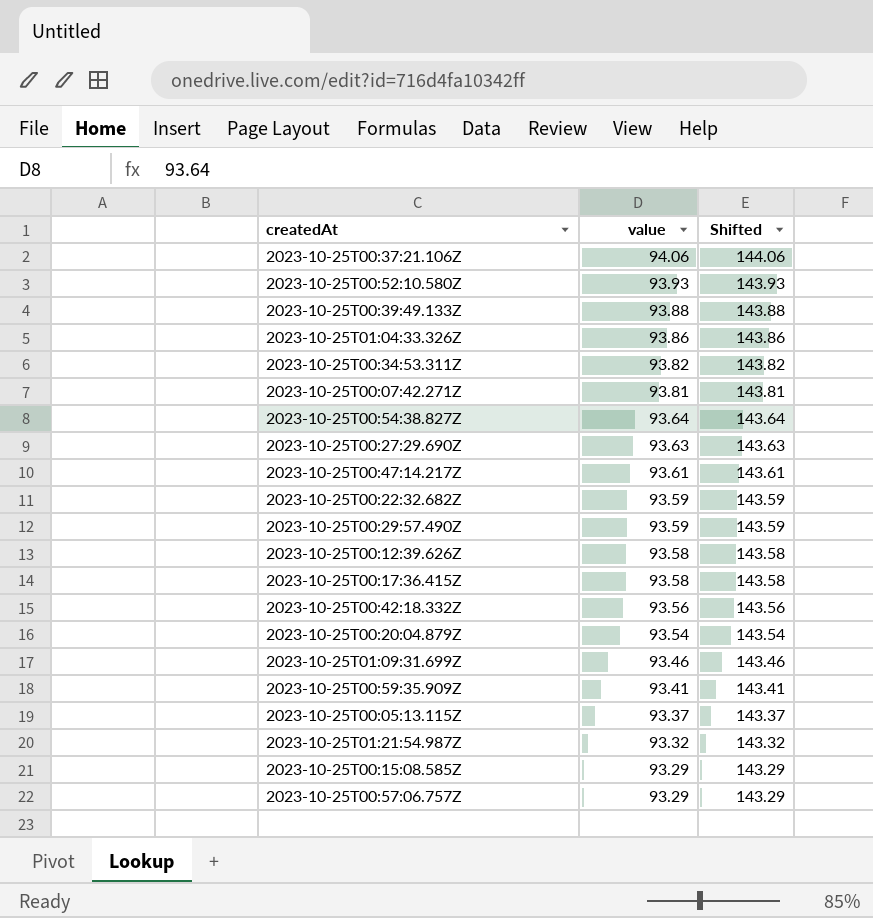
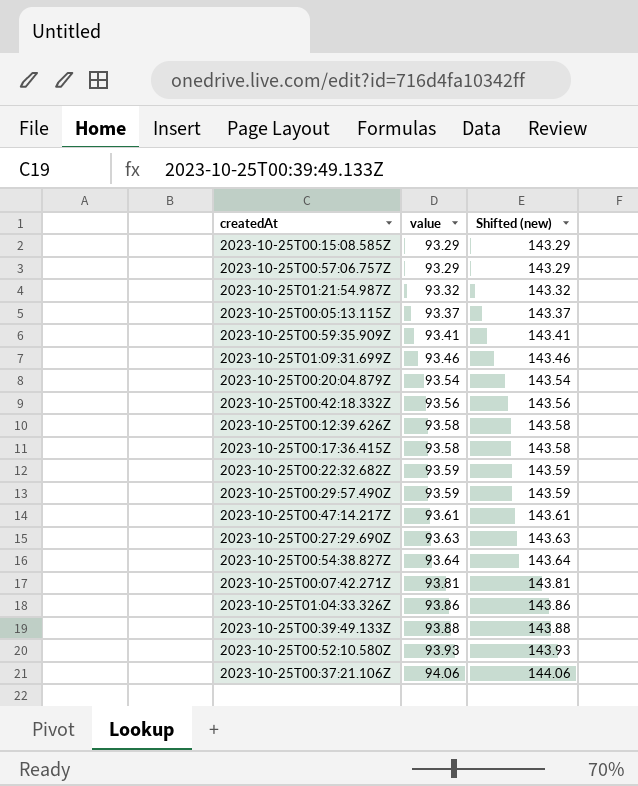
row order: value descending -> value ascending
column name: Shifted -> Shifted (new)
row 2023-10-25T00:34:53.311Z: 93.82 | 143.82 -> none

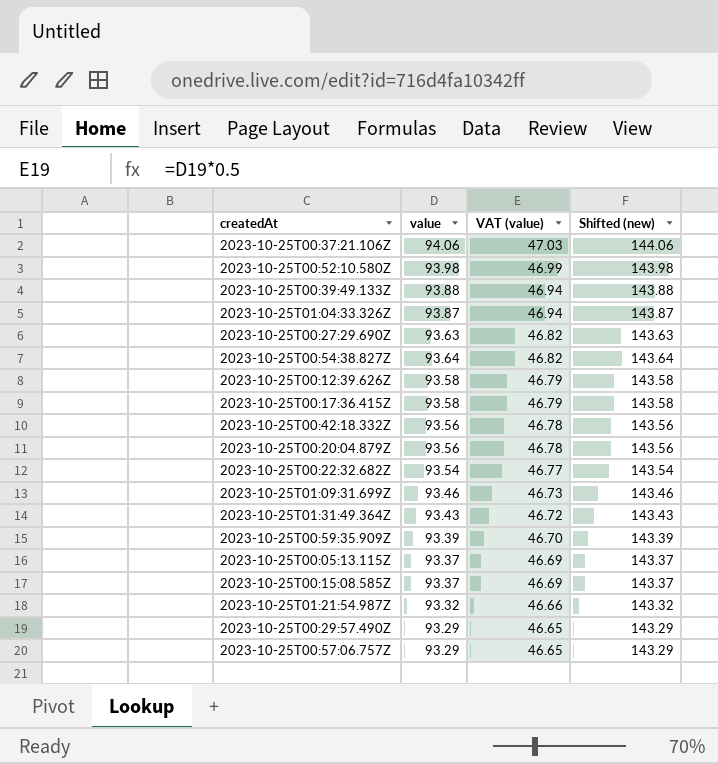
row order: value ascending -> VAT (value) descending
column VAT (value) | formula: none -> [value] * 0.5
row 2023-10-25T00:47:14.217Z: 93.61 | 143.61 -> none
row 2023-10-25T00:07:42.271Z: 93.81 | 143.81 -> none
2023-10-25T00:52:10.580Z | value: 93.93 -> 93.98
2023-10-25T00:52:10.580Z | Shifted (new): 143.93 -> 143.98
2023-10-25T01:04:33.326Z | value: 93.86 -> 93.87
2023-10-25T01:04:33.326Z | Shifted (new): 143.86 -> 143.87
2023-10-25T00:20:04.879Z | value: 93.54 -> 93.56
2023-10-25T00:20:04.879Z | Shifted (new): 143.54 -> 143.56
2023-10-25T00:22:32.682Z | value: 93.59 -> 93.54
2023-10-25T00:22:32.682Z | Shifted (new): 143.59 -> 143.54
row 2023-10-25T01:31:49.364Z: none -> 93.43 | 46.72 | 143.43
2023-10-25T00:59:35.909Z | value: 93.41 -> 93.39
2023-10-25T00:59:35.909Z | Shifted (new): 143.41 -> 143.39
2023-10-25T00:15:08.585Z | value: 93.29 -> 93.37
2023-10-25T00:15:08.585Z | Shifted (new): 143.29 -> 143.37
2023-10-25T00:29:57.490Z | value: 93.59 -> 93.29
2023-10-25T00:29:57.490Z | Shifted (new): 143.59 -> 143.29

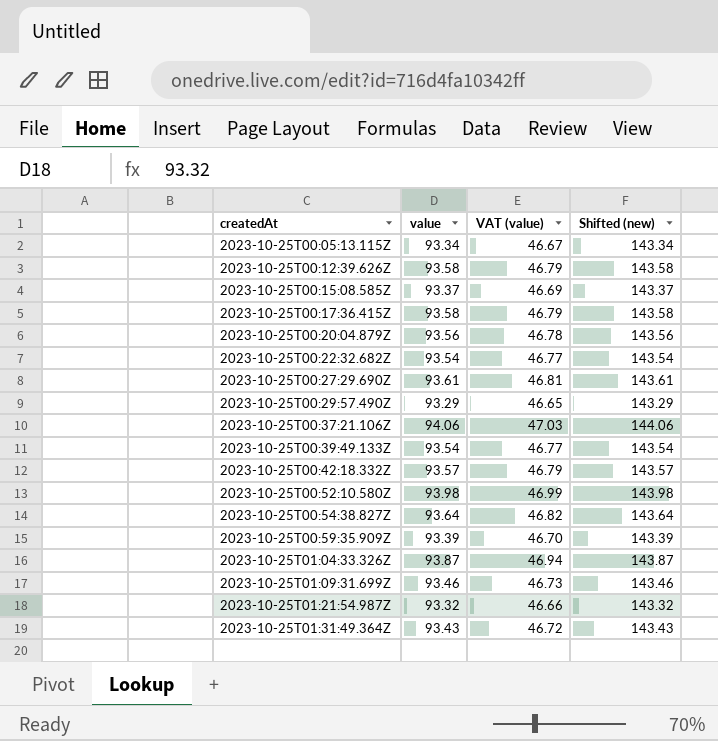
row order: VAT (value) descending -> createdAt ascending
row 2023-10-25T00:57:06.757Z: 93.29 | 46.65 | 143.29 -> none
2023-10-25T00:05:13.115Z | value: 93.37 -> 93.34
2023-10-25T00:05:13.115Z | VAT (value): 46.69 -> 46.67
2023-10-25T00:05:13.115Z | Shifted (new): 143.37 -> 143.34
2023-10-25T00:27:29.690Z | value: 93.63 -> 93.61
2023-10-25T00:27:29.690Z | VAT (value): 46.82 -> 46.81
2023-10-25T00:27:29.690Z | Shifted (new): 143.63 -> 143.61
2023-10-25T00:39:49.133Z | value: 93.88 -> 93.54
2023-10-25T00:39:49.133Z | VAT (value): 46.94 -> 46.77
2023-10-25T00:39:49.133Z | Shifted (new): 143.88 -> 143.54
2023-10-25T00:42:18.332Z | value: 93.56 -> 93.57
2023-10-25T00:42:18.332Z | VAT (value): 46.78 -> 46.79
2023-10-25T00:42:18.332Z | Shifted (new): 143.56 -> 143.57

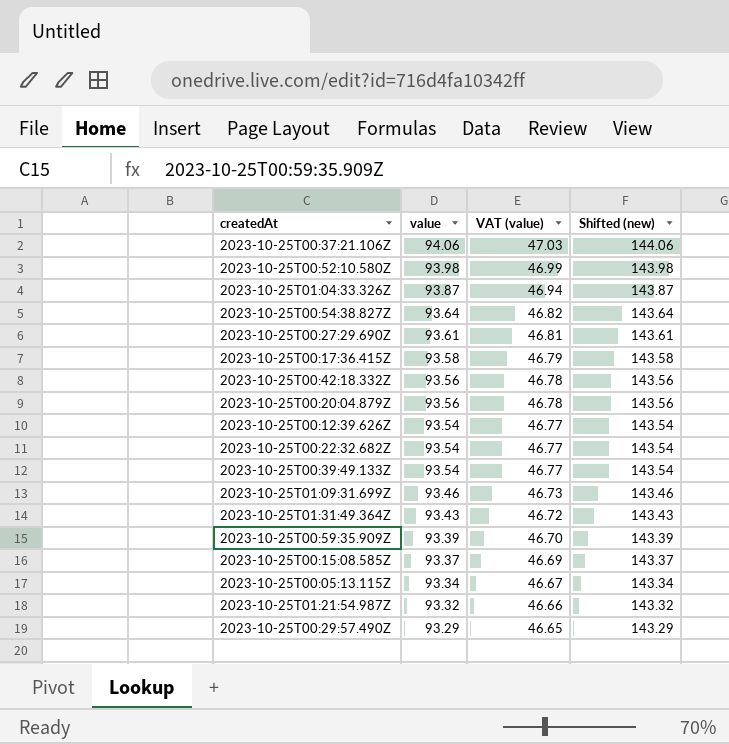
row order: createdAt ascending -> value descending
2023-10-25T00:42:18.332Z | value: 93.57 -> 93.56
2023-10-25T00:42:18.332Z | VAT (value): 46.79 -> 46.78
2023-10-25T00:42:18.332Z | Shifted (new): 143.57 -> 143.56
2023-10-25T00:12:39.626Z | value: 93.58 -> 93.54
2023-10-25T00:12:39.626Z | VAT (value): 46.79 -> 46.77
2023-10-25T00:12:39.626Z | Shifted (new): 143.58 -> 143.54

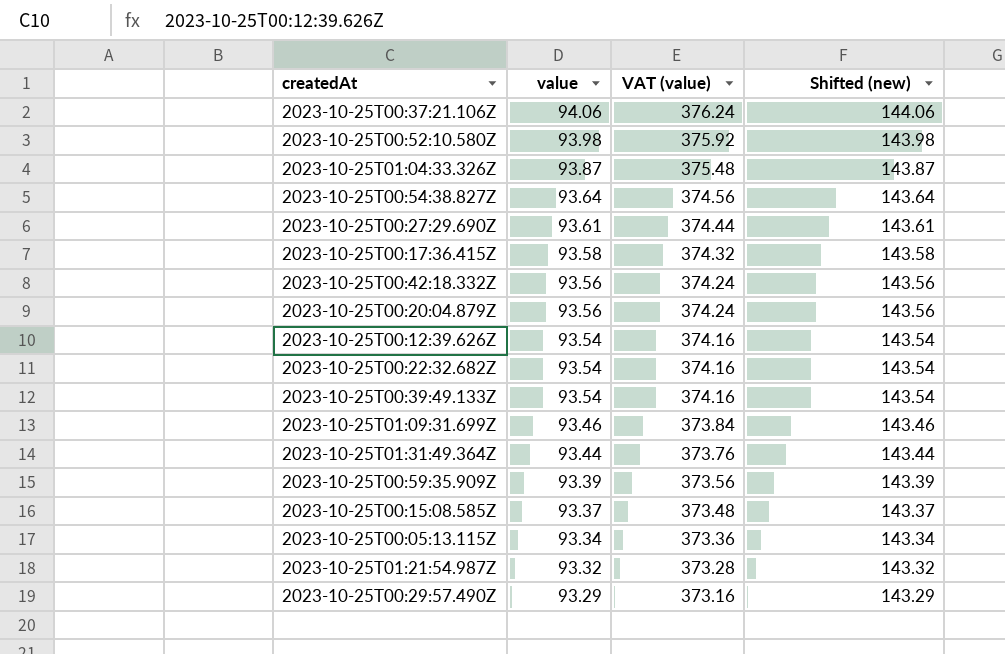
column VAT (value) | formula: [value] * 0.5 -> [value] * 4
2023-10-25T01:31:49.364Z | value: 93.43 -> 93.44
2023-10-25T01:31:49.364Z | Shifted (new): 143.43 -> 143.44

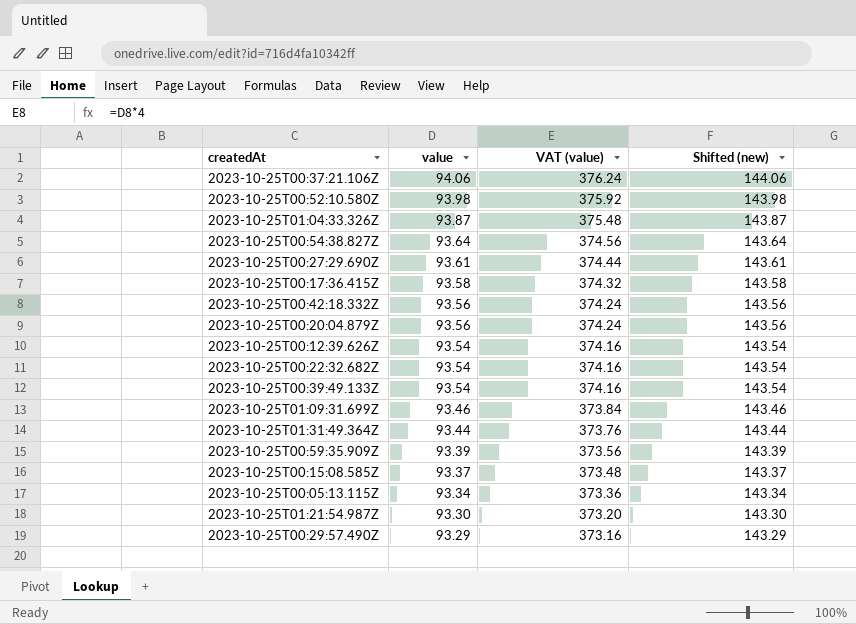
2023-10-25T01:21:54.987Z | value: 93.32 -> 93.30
2023-10-25T01:21:54.987Z | VAT (value): 373.28 -> 373.20
2023-10-25T01:21:54.987Z | Shifted (new): 143.32 -> 143.30

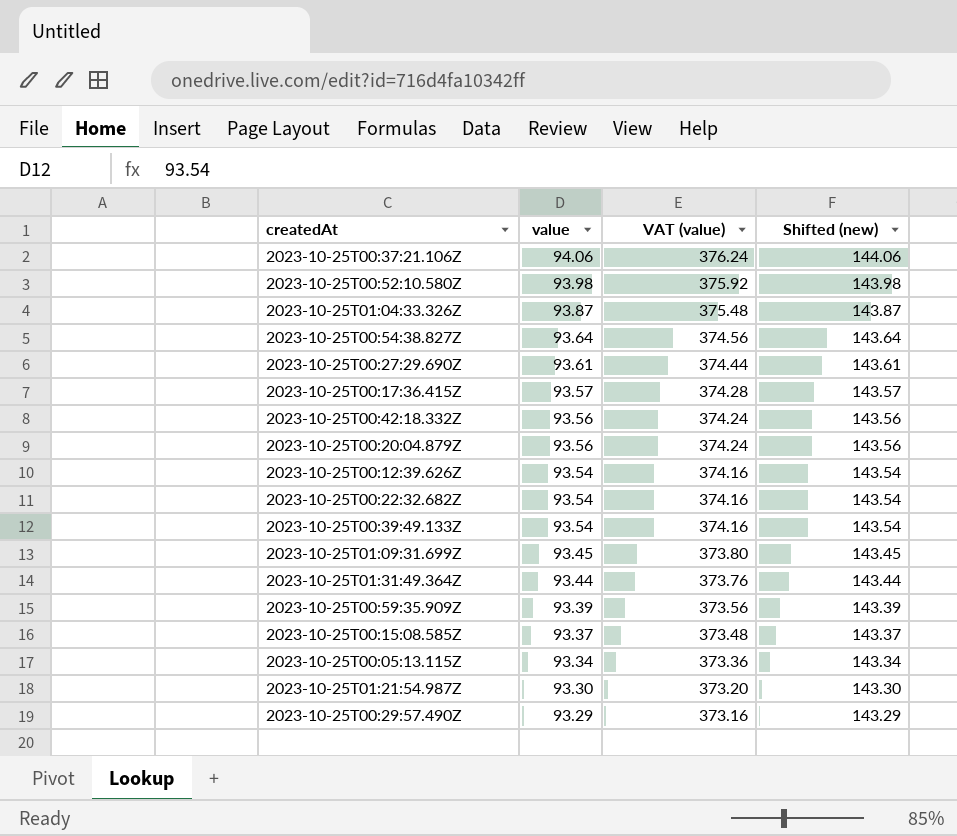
2023-10-25T00:17:36.415Z | value: 93.58 -> 93.57
2023-10-25T00:17:36.415Z | VAT (value): 374.32 -> 374.28
2023-10-25T00:17:36.415Z | Shifted (new): 143.58 -> 143.57
2023-10-25T01:09:31.699Z | value: 93.46 -> 93.45
2023-10-25T01:09:31.699Z | VAT (value): 373.84 -> 373.80
2023-10-25T01:09:31.699Z | Shifted (new): 143.46 -> 143.45

